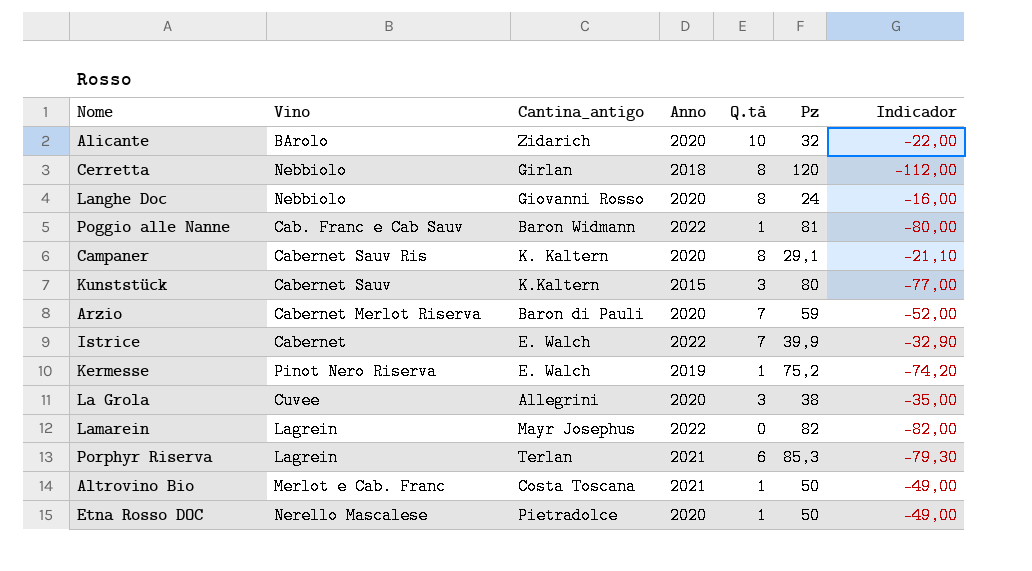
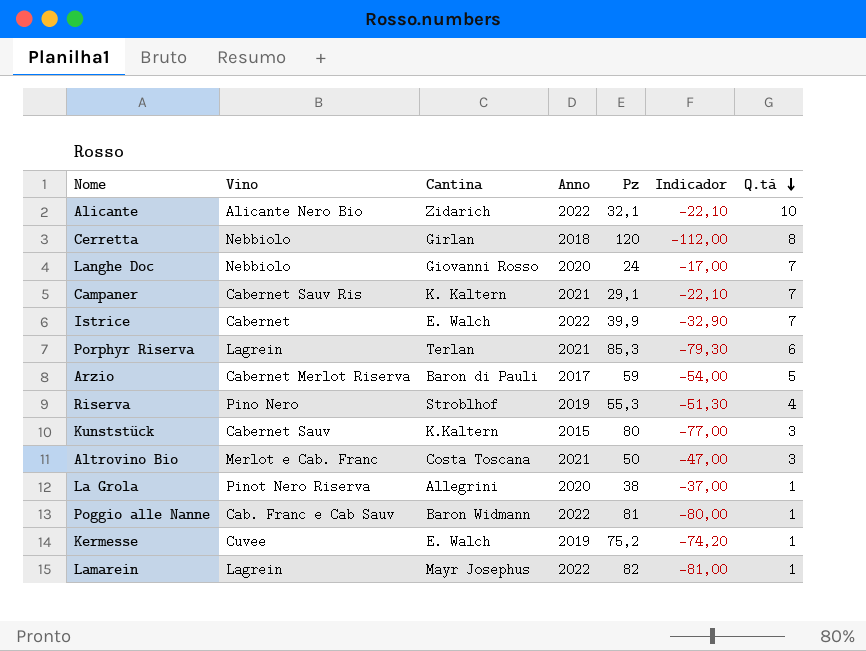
row order: none -> Q.tà descending
column name: Cantina_antigo -> Cantina
column Q.tà | position: 5 -> 7
row Etna Rosso DOC: Nerello Mascalese | Pietradolce | 2020 | 1 | 50 | -49,00 -> none
Alicante | Vino: BArolo -> Alicante Nero Bio
Alicante | Anno: 2020 -> 2022
Alicante | Pz: 32 -> 32,1
Alicante | Indicador: -22,00 -> -22,10
Langhe Doc | Indicador: -16,00 -> -17,00
Langhe Doc | Q.tà: 8 -> 7
Campaner | Anno: 2020 -> 2021
Campaner | Indicador: -21,10 -> -22,10
Campaner | Q.tà: 8 -> 7
Arzio | Anno: 2020 -> 2017
Arzio | Indicador: -52,00 -> -54,00
Arzio | Q.tà: 7 -> 5
row Riserva: none -> Pino Nero | Stroblhof | 2019 | 55,3 | -51,30 | 4
Altrovino Bio | Indicador: -49,00 -> -47,00
Altrovino Bio | Q.tà: 1 -> 3
La Grola | Vino: Cuvee -> Pinot Nero Riserva
La Grola | Indicador: -35,00 -> -37,00
La Grola | Q.tà: 3 -> 1
Kermesse | Vino: Pinot Nero Riserva -> Cuvee
Lamarein | Indicador: -82,00 -> -81,00
Lamarein | Q.tà: 0 -> 1

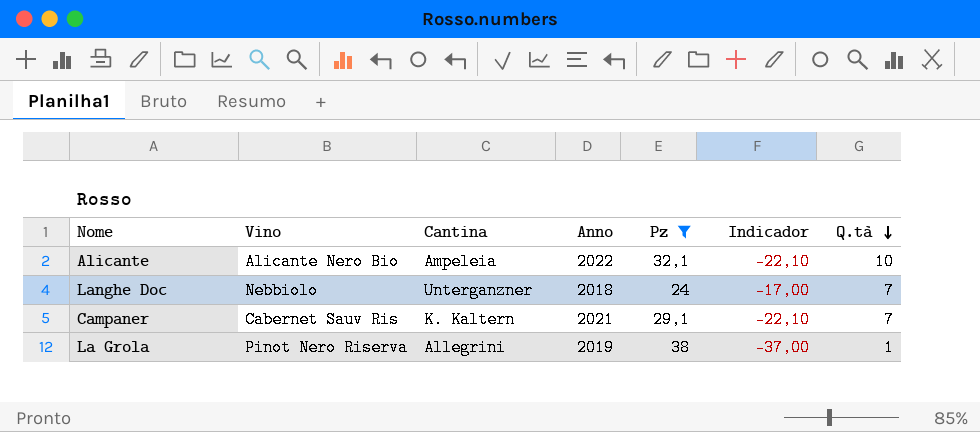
filter: none -> Pz <= 38
Alicante | Cantina: Zidarich -> Ampeleia
Langhe Doc | Cantina: Giovanni Rosso -> Unterganzner
Langhe Doc | Anno: 2020 -> 2018
La Grola | Anno: 2020 -> 2019

